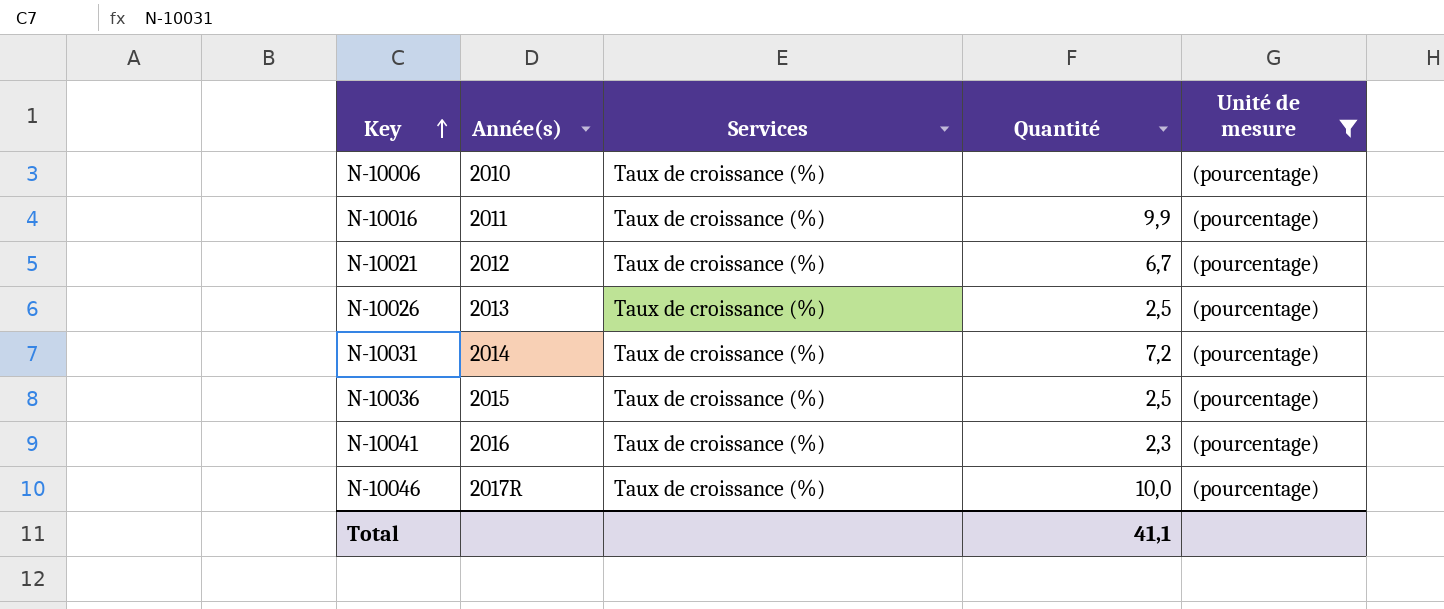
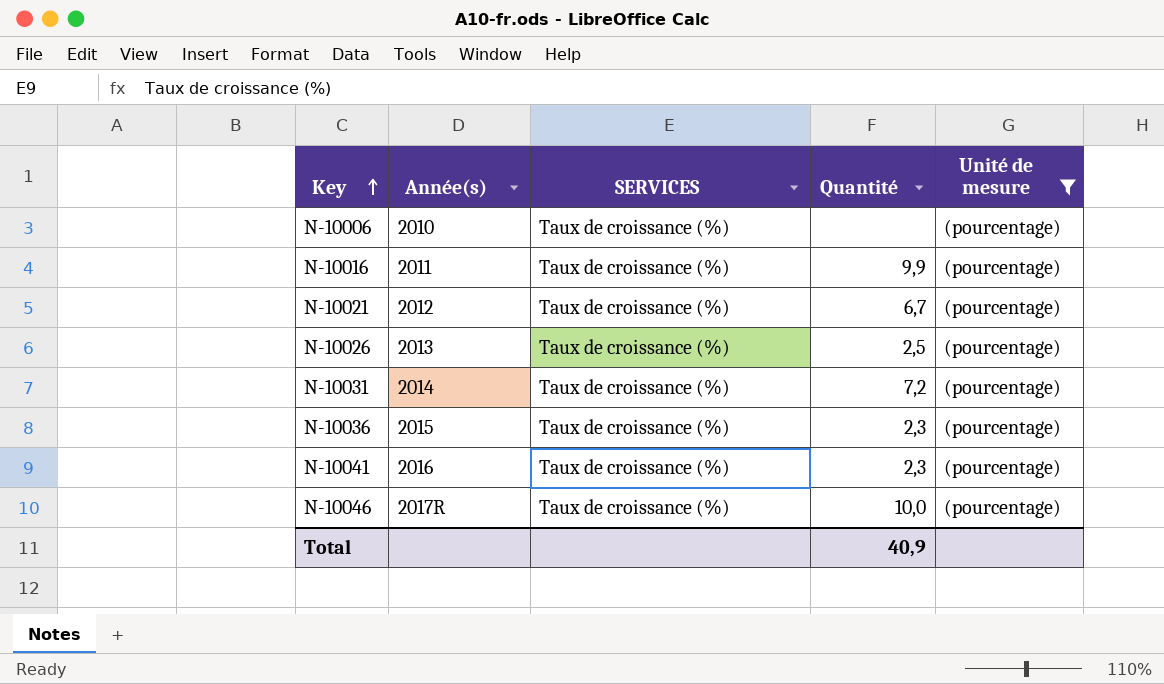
column name: Services -> SERVICES
N-10036 | Quantité: 2,5 -> 2,3
Total | Quantité: 41,1 -> 40,9

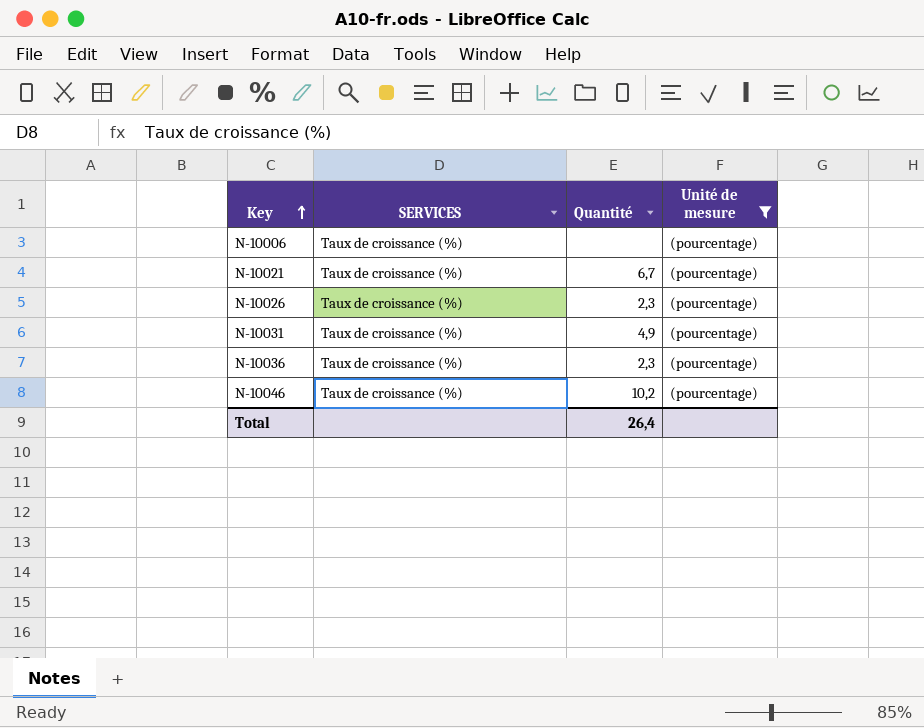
column Année(s) | position: 2 -> none
row N-10016: 2011 | Taux de croissance (%) | 9,9 | (pourcentage) -> none
row N-10041: 2016 | Taux de croissance (%) | 2,3 | (pourcentage) -> none
N-10026 | Quantité: 2,5 -> 2,3
N-10031 | Quantité: 7,2 -> 4,9
N-10046 | Quantité: 10,0 -> 10,2
Total | Quantité: 40,9 -> 26,4

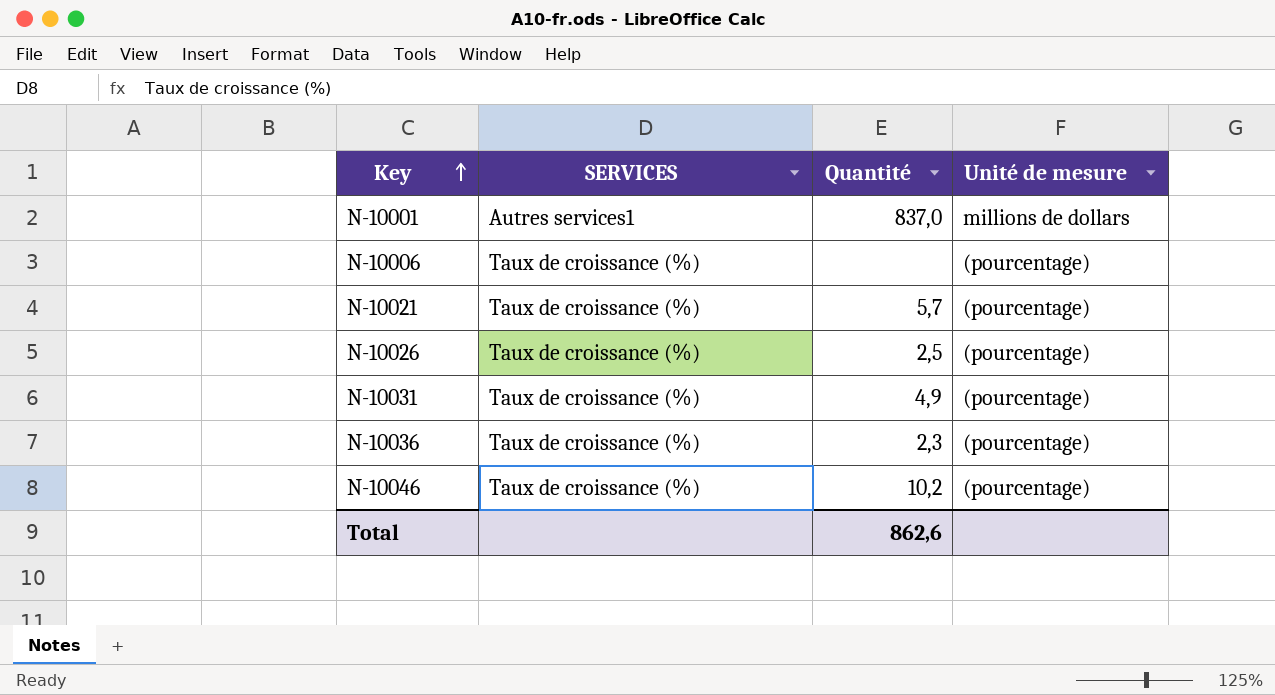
filter: Unité de mesure = (pourcentage) -> none
N-10021 | Quantité: 6,7 -> 5,7
N-10026 | Quantité: 2,3 -> 2,5
Total | Quantité: 26,4 -> 862,6

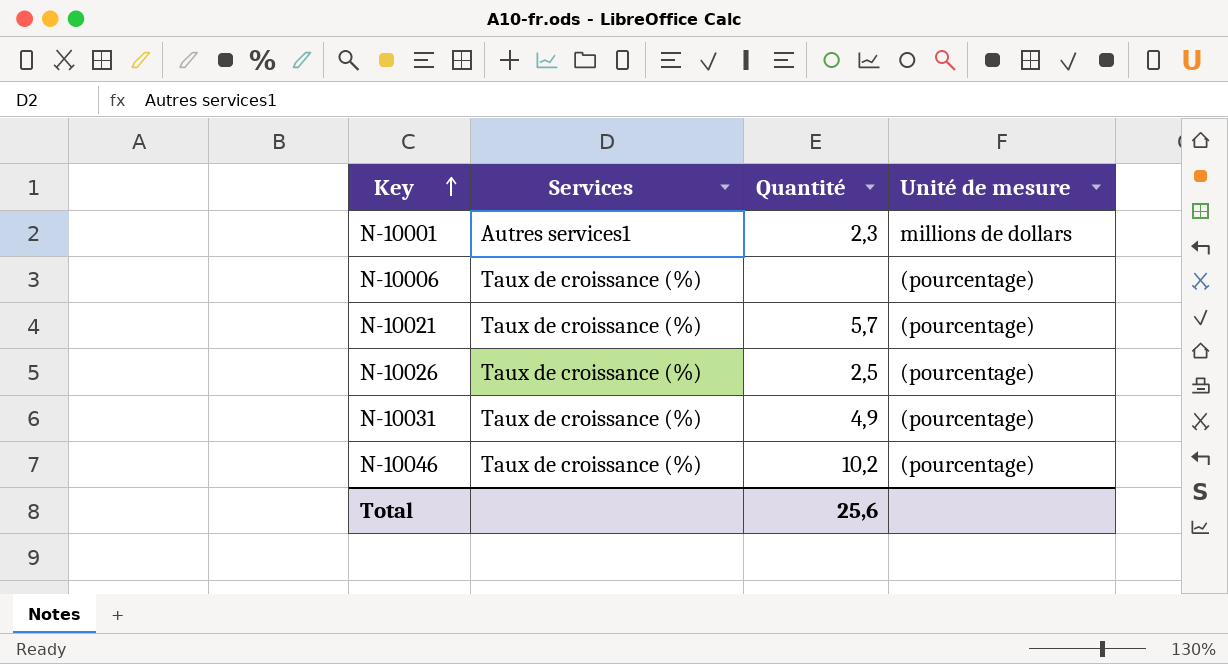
column name: SERVICES -> Services
row N-10036: Taux de croissance (%) | 2,3 | (pourcentage) -> none
N-10001 | Quantité: 837,0 -> 2,3
Total | Quantité: 862,6 -> 25,6

